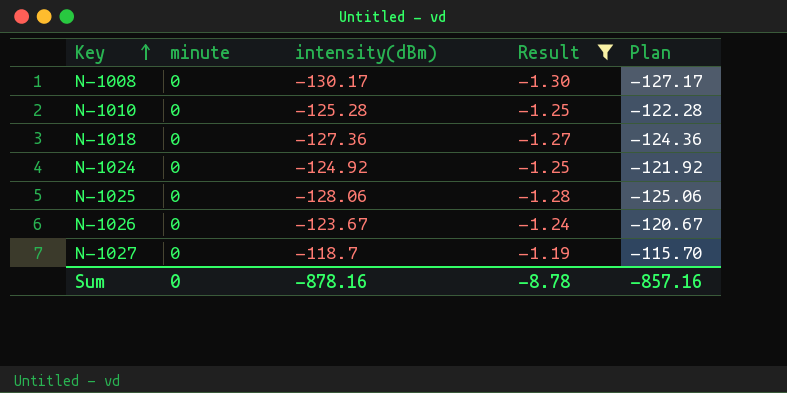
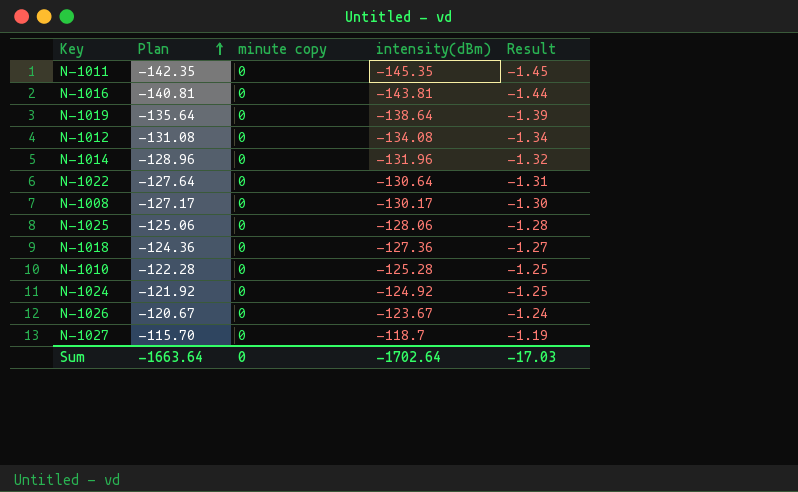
filter: Result >= -1.30 -> none
row order: Key ascending -> Plan ascending
column Plan | position: 5 -> 2
column name: minute -> minute copy
Sum | Plan: -857.16 -> -1663.64
Sum | intensity(dBm): -878.16 -> -1702.64
Sum | Result: -8.78 -> -17.03

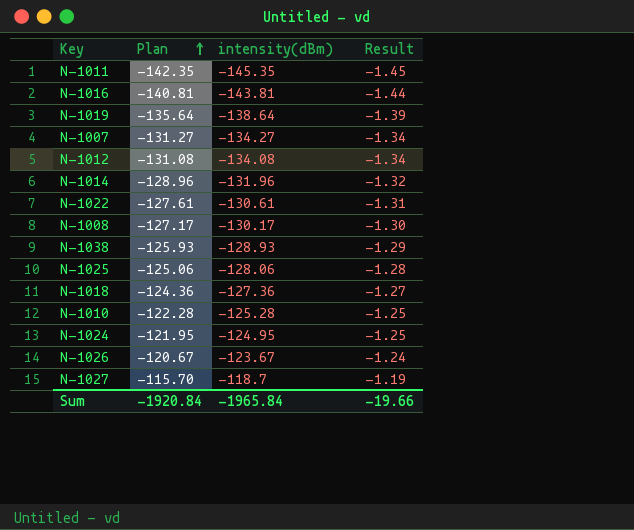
column minute copy | position: 3 -> none
row N-1007: none -> -131.27 | -134.27 | -1.34
N-1022 | Plan: -127.64 -> -127.61
N-1022 | intensity(dBm): -130.64 -> -130.61
row N-1038: none -> -125.93 | -128.93 | -1.29
N-1024 | Plan: -121.92 -> -121.95
N-1024 | intensity(dBm): -124.92 -> -124.95
Sum | Plan: -1663.64 -> -1920.84
Sum | intensity(dBm): -1702.64 -> -1965.84
Sum | Result: -17.03 -> -19.66

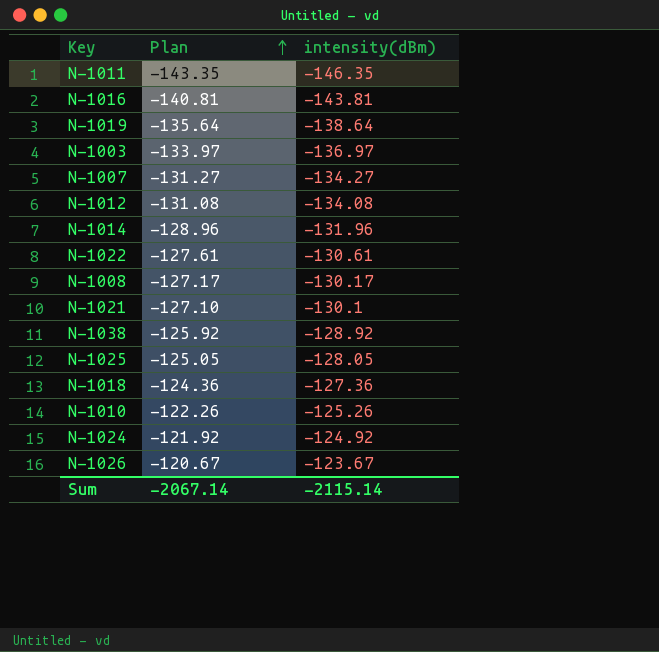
column Result | formula: [intensity(dBm)] * 0.01 -> none
row N-1027: -115.70 | -118.7 | -1.19 -> none
N-1011 | Plan: -142.35 -> -143.35
N-1011 | intensity(dBm): -145.35 -> -146.35
row N-1003: none -> -133.97 | -136.97
row N-1021: none -> -127.10 | -130.1
N-1038 | Plan: -125.93 -> -125.92
N-1038 | intensity(dBm): -128.93 -> -128.92
N-1025 | Plan: -125.06 -> -125.05
N-1025 | intensity(dBm): -128.06 -> -128.05
N-1010 | Plan: -122.28 -> -122.26
N-1010 | intensity(dBm): -125.28 -> -125.26
N-1024 | Plan: -121.95 -> -121.92
N-1024 | intensity(dBm): -124.95 -> -124.92
Sum | Plan: -1920.84 -> -2067.14
Sum | intensity(dBm): -1965.84 -> -2115.14

